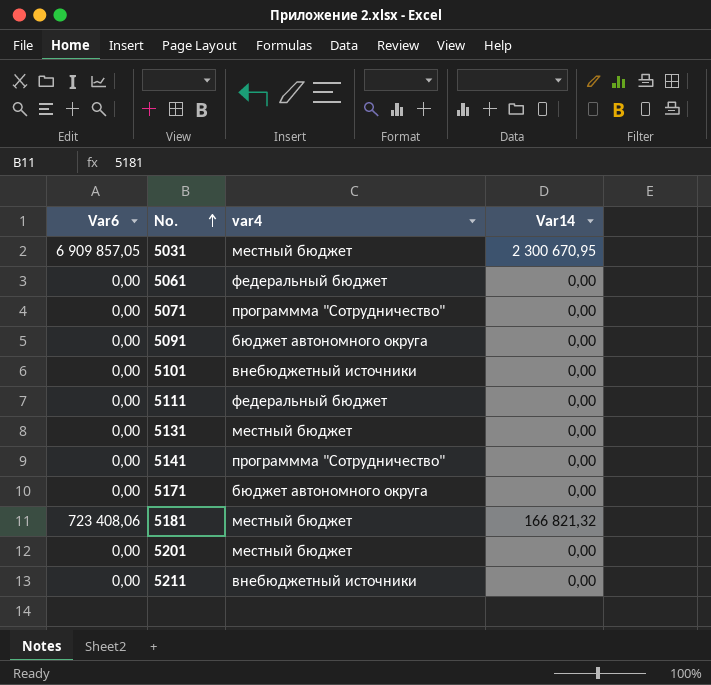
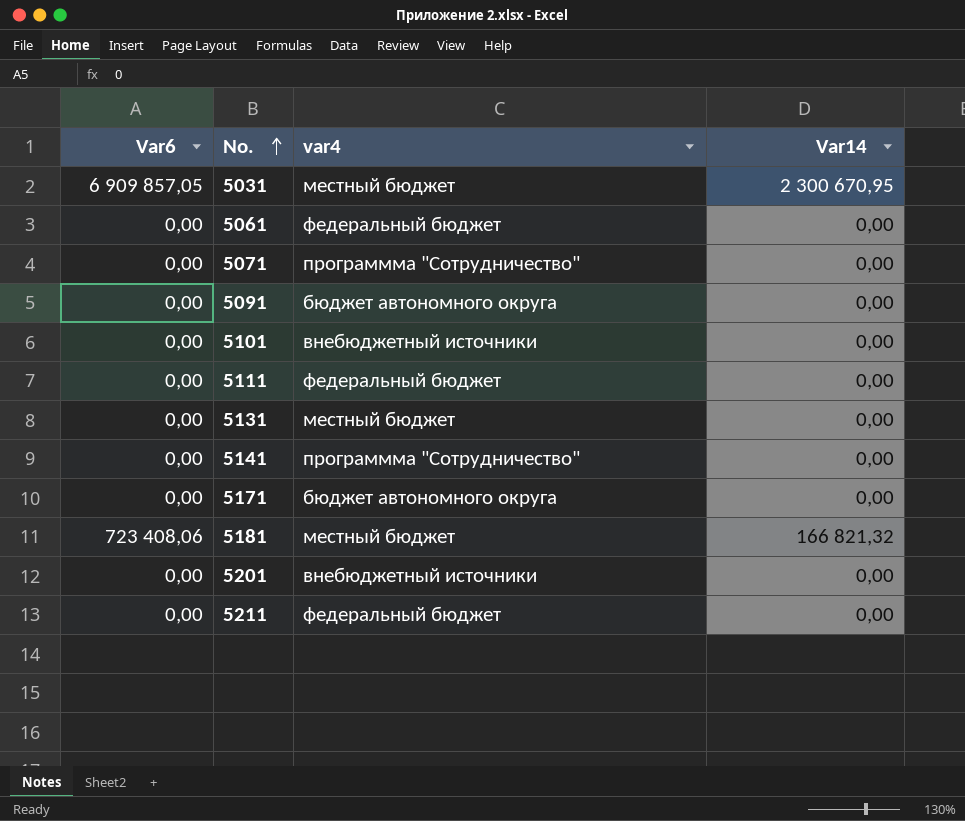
5201 | var4: местный бюджет -> внебюджетный источники
5211 | var4: внебюджетный источники -> федеральный бюджет

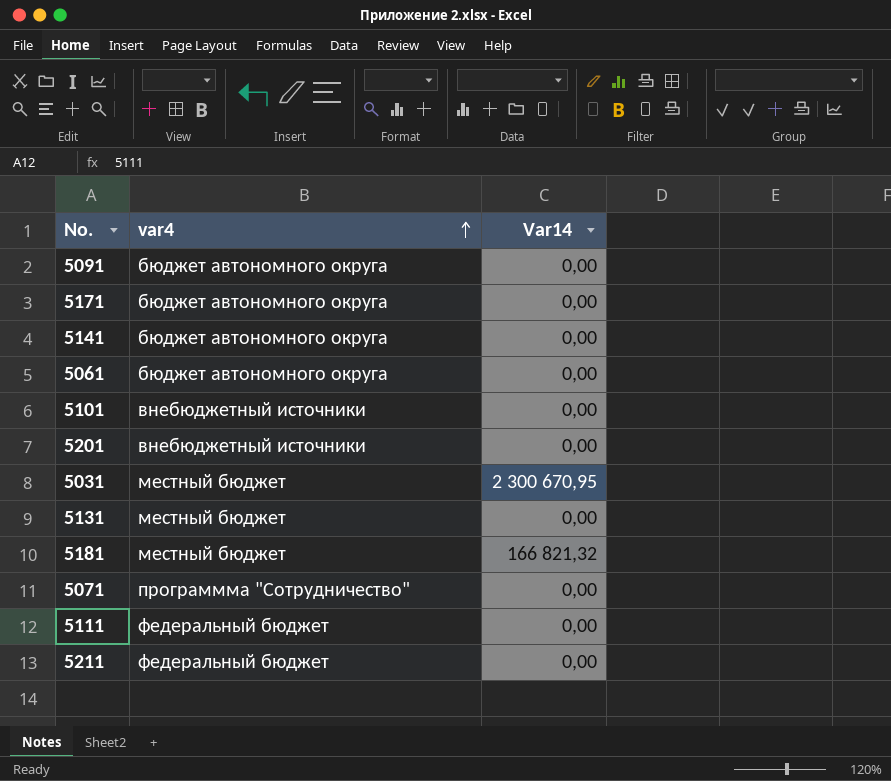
row order: No. ascending -> var4 ascending
column Var6 | position: 1 -> none
5141 | var4: программма "Сотрудничество" -> бюджет автономного округа
5061 | var4: федеральный бюджет -> бюджет автономного округа

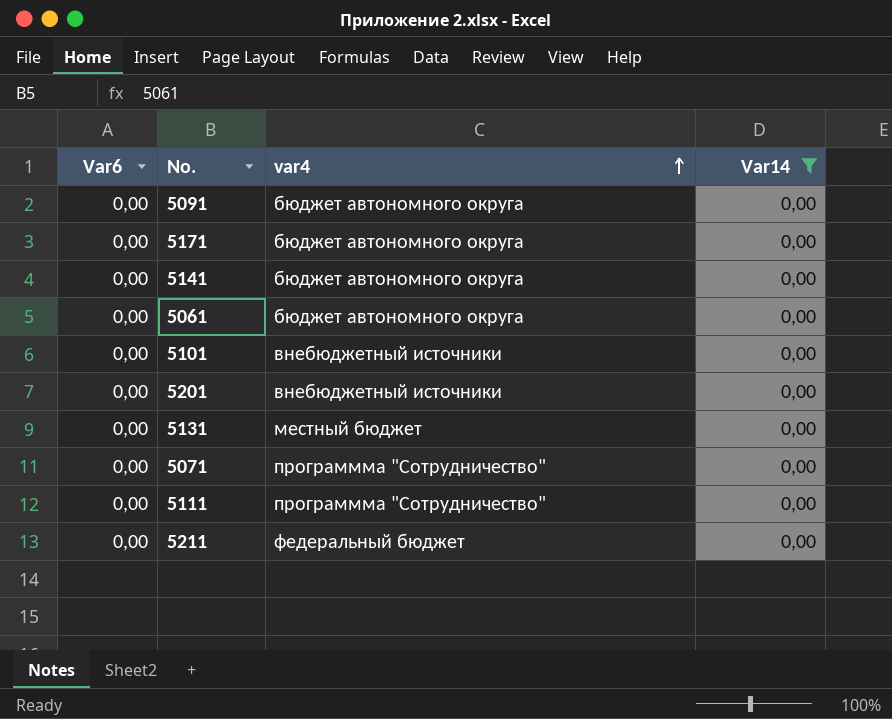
filter: none -> Var14 = 0,00
column Var6 | position: none -> 1
5111 | var4: федеральный бюджет -> программма "Сотрудничество"

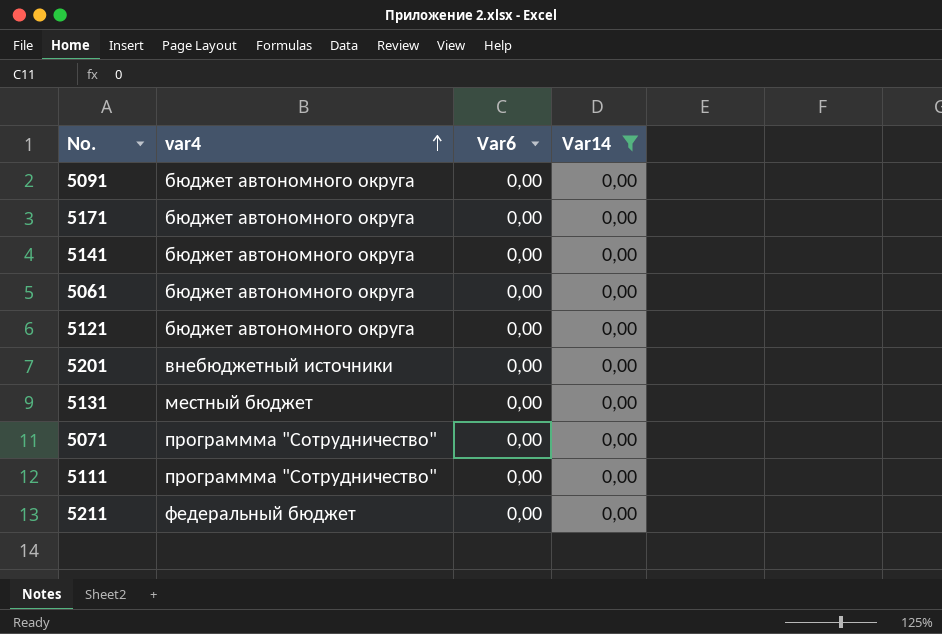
column Var6 | position: 1 -> 3
row 5101: 0,00 | внебюджетный источники | 0,00 -> none
row 5121: none -> бюджет автономного округа | 0,00 | 0,00

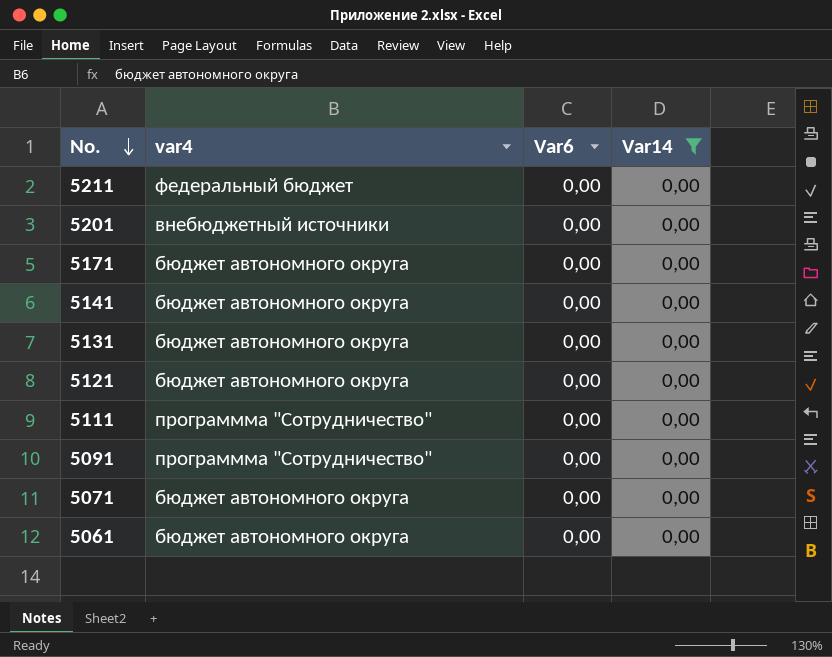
row order: var4 ascending -> No. descending
5131 | var4: местный бюджет -> бюджет автономного округа
5091 | var4: бюджет автономного округа -> программма "Сотрудничество"
5071 | var4: программма "Сотрудничество" -> бюджет автономного округа

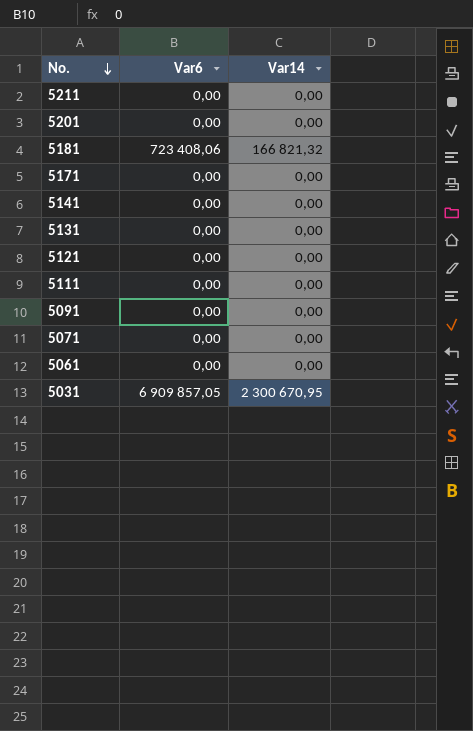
filter: Var14 = 0,00 -> none
column var4 | position: 2 -> none

